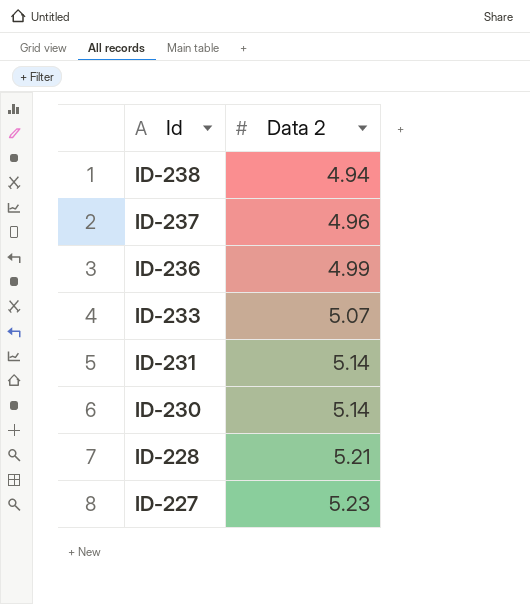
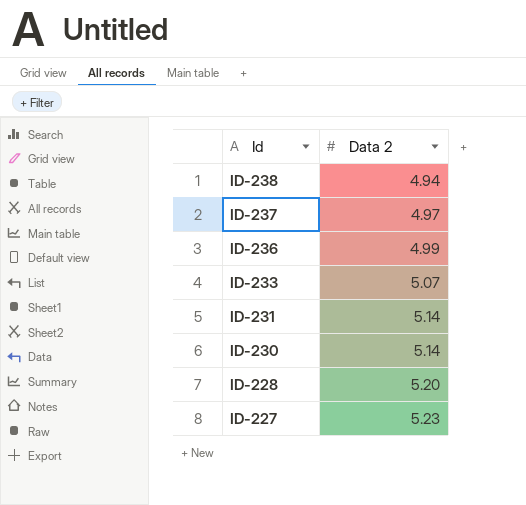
ID-237 | Data 2: 4.96 -> 4.97
ID-228 | Data 2: 5.21 -> 5.20

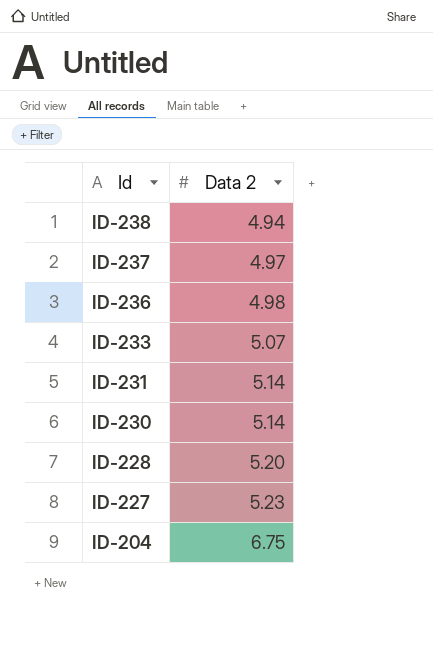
ID-236 | Data 2: 4.99 -> 4.98
row ID-204: none -> 6.75

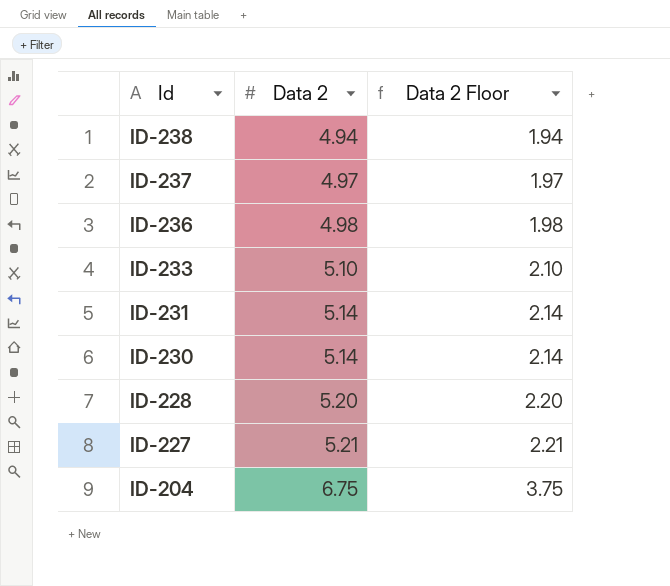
column Data 2 Floor | formula: none -> [Data 2] - 3
ID-233 | Data 2: 5.07 -> 5.10
ID-227 | Data 2: 5.23 -> 5.21

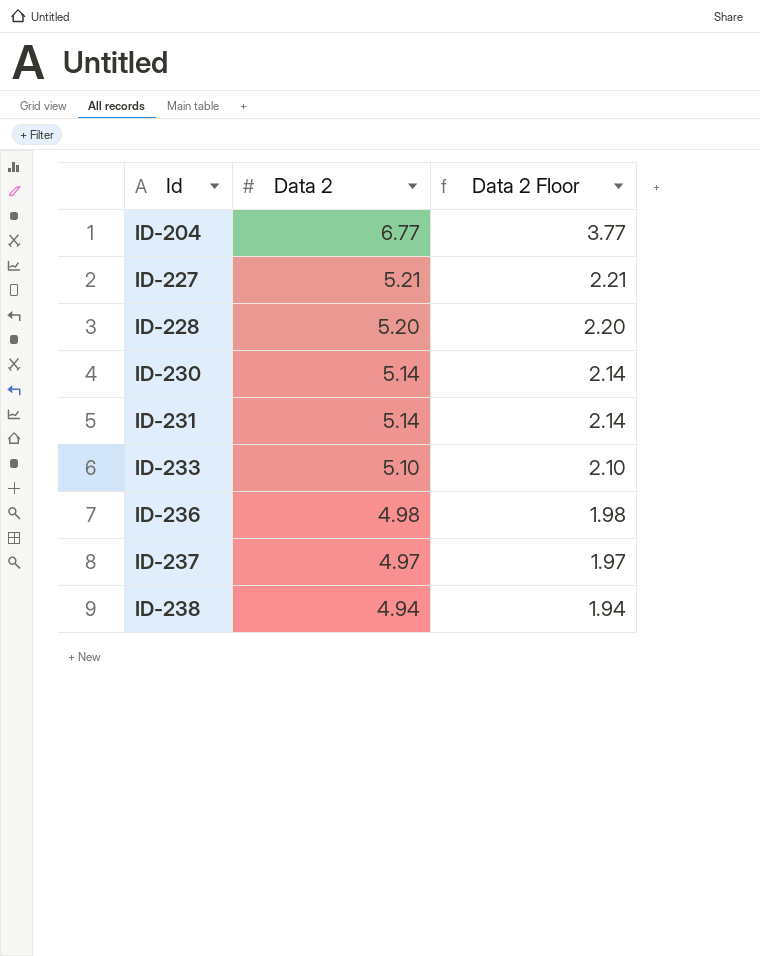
row order: Id descending -> Id ascending
ID-204 | Data 2: 6.75 -> 6.77
ID-204 | Data 2 Floor: 3.75 -> 3.77

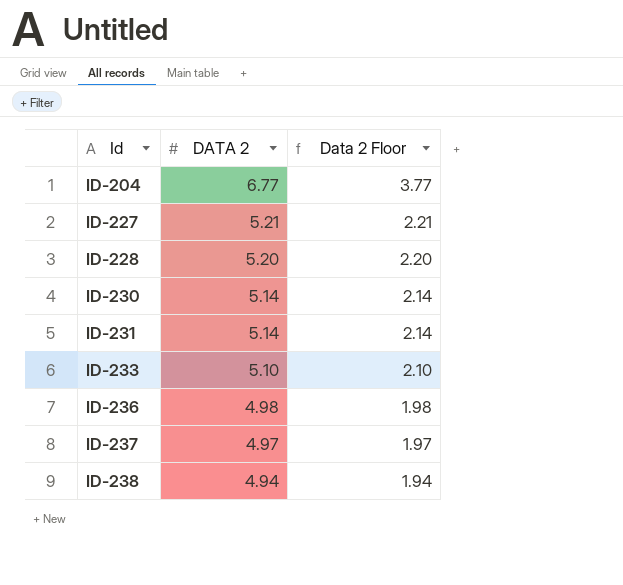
column name: Data 2 -> DATA 2

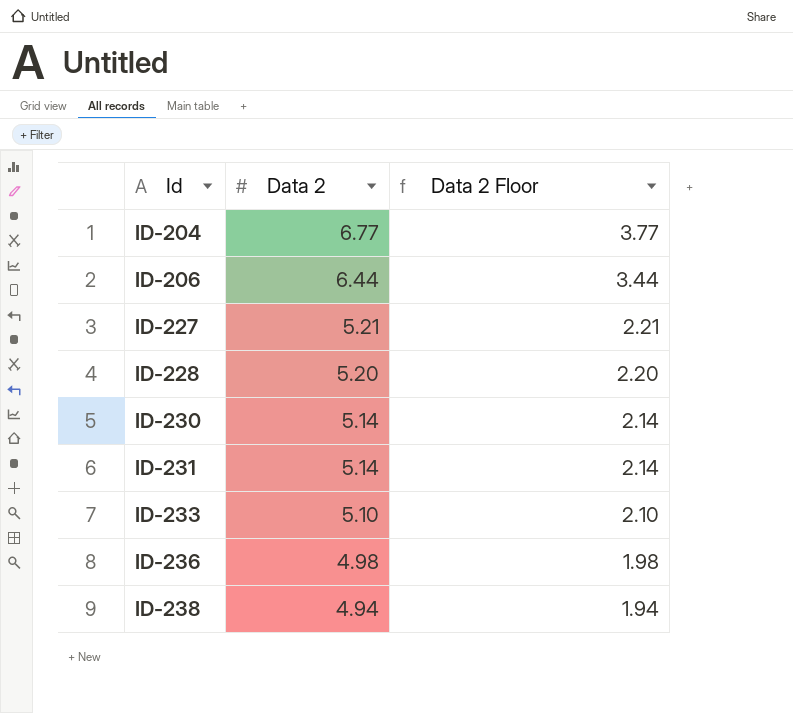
column name: DATA 2 -> Data 2
row ID-237: 4.97 | 1.97 -> none
row ID-206: none -> 6.44 | 3.44

